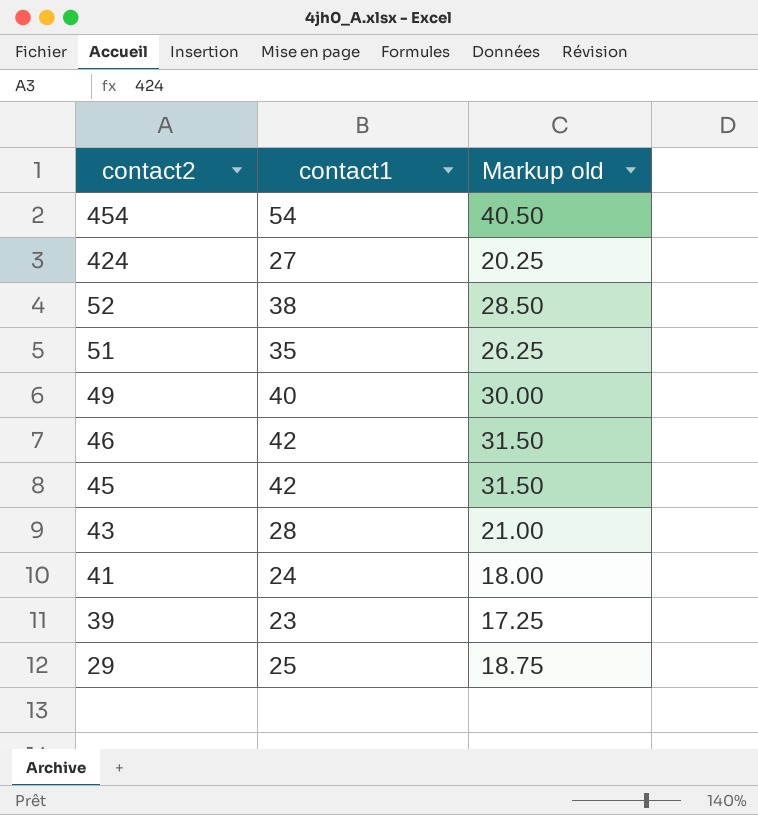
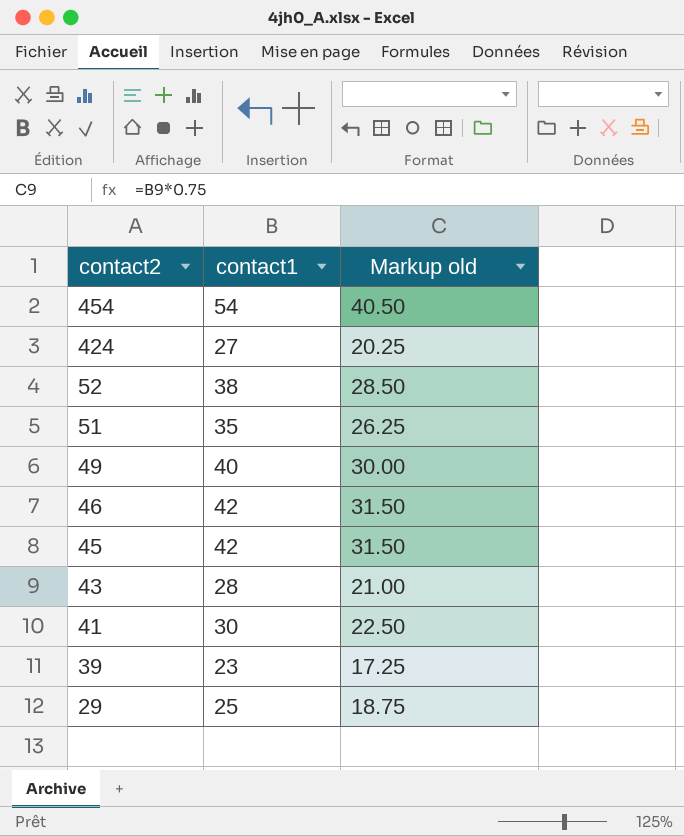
41 | contact1: 24 -> 30
41 | Markup old: 18.00 -> 22.50

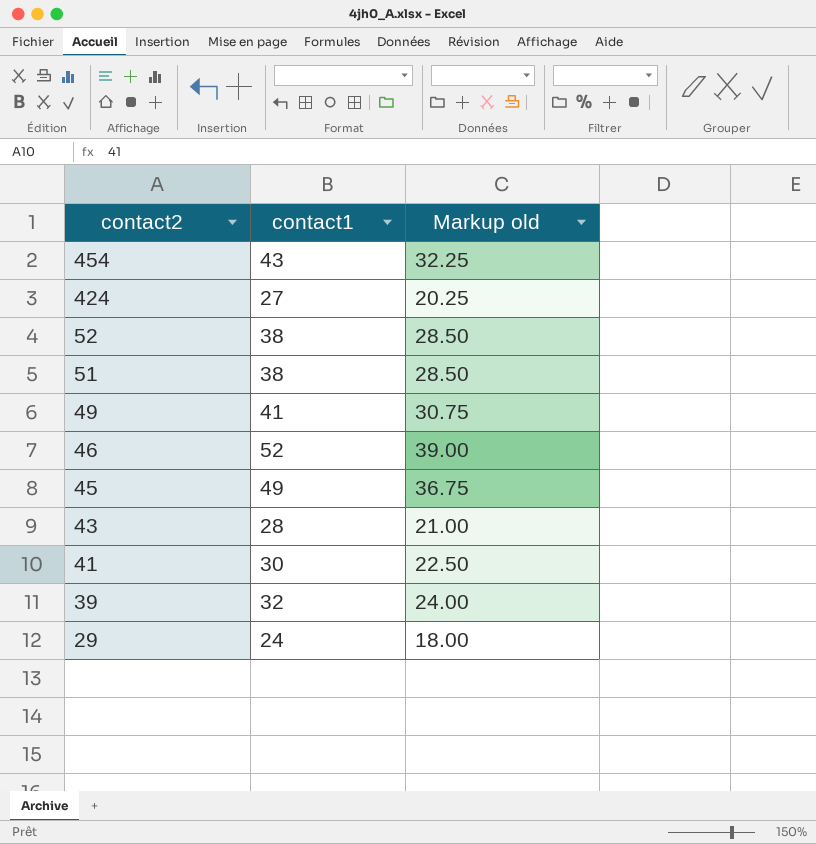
454 | contact1: 54 -> 43
454 | Markup old: 40.50 -> 32.25
51 | contact1: 35 -> 38
51 | Markup old: 26.25 -> 28.50
49 | contact1: 40 -> 41
49 | Markup old: 30.00 -> 30.75
46 | contact1: 42 -> 52
46 | Markup old: 31.50 -> 39.00
45 | contact1: 42 -> 49
45 | Markup old: 31.50 -> 36.75
39 | contact1: 23 -> 32
39 | Markup old: 17.25 -> 24.00
29 | contact1: 25 -> 24
29 | Markup old: 18.75 -> 18.00

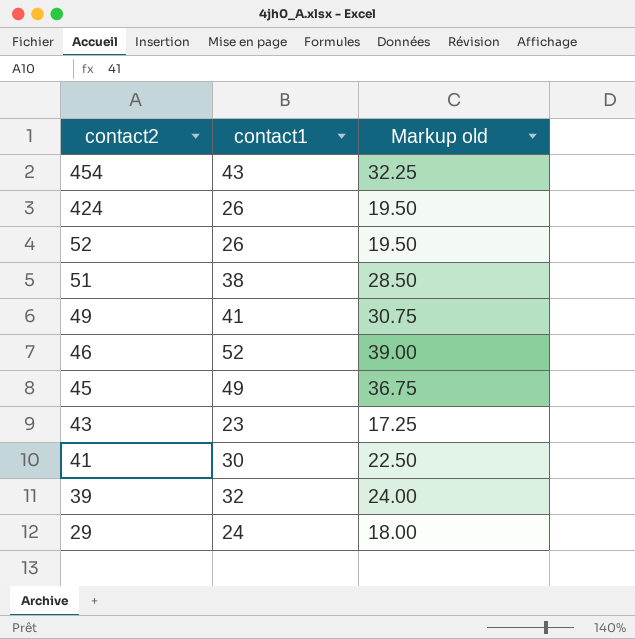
424 | contact1: 27 -> 26
424 | Markup old: 20.25 -> 19.50
52 | contact1: 38 -> 26
52 | Markup old: 28.50 -> 19.50
43 | contact1: 28 -> 23
43 | Markup old: 21.00 -> 17.25

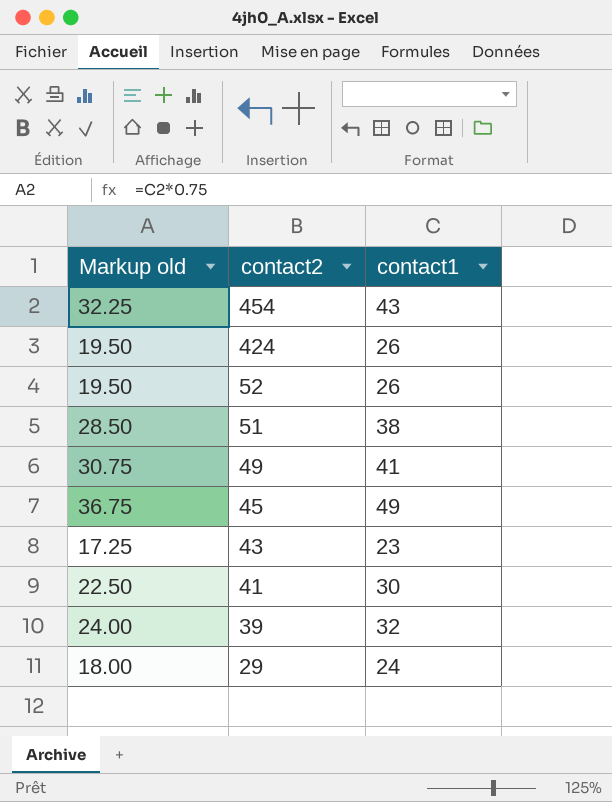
column Markup old | position: 3 -> 1
row 46: 52 | 39.00 -> none

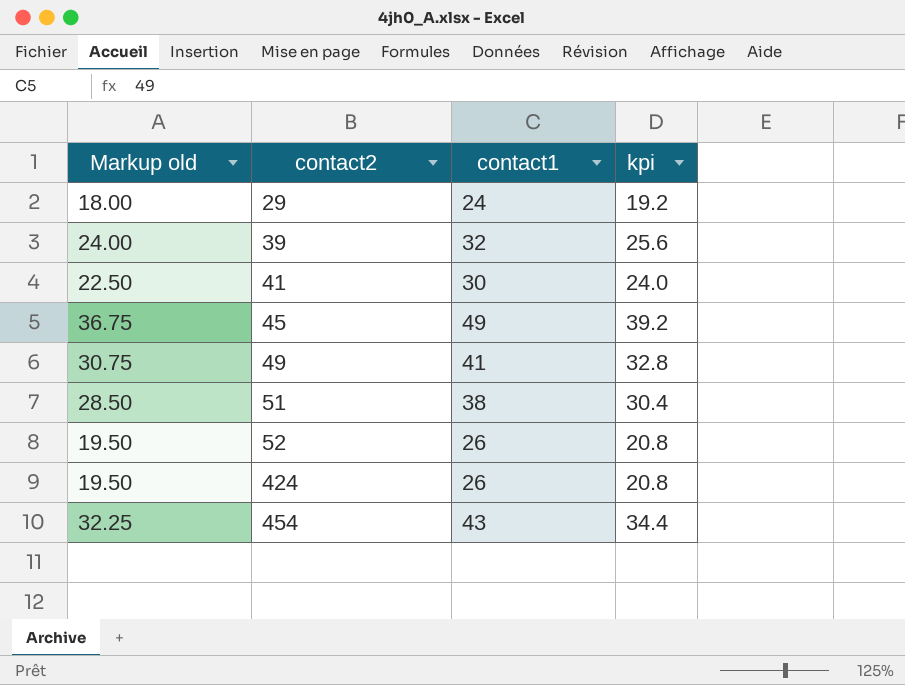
row order: contact2 descending -> contact2 ascending
column kpi | formula: none -> [contact1] * 0.8
row 43: 17.25 | 23 -> none

